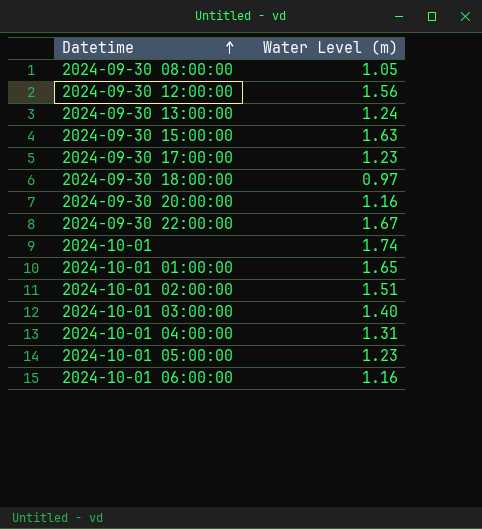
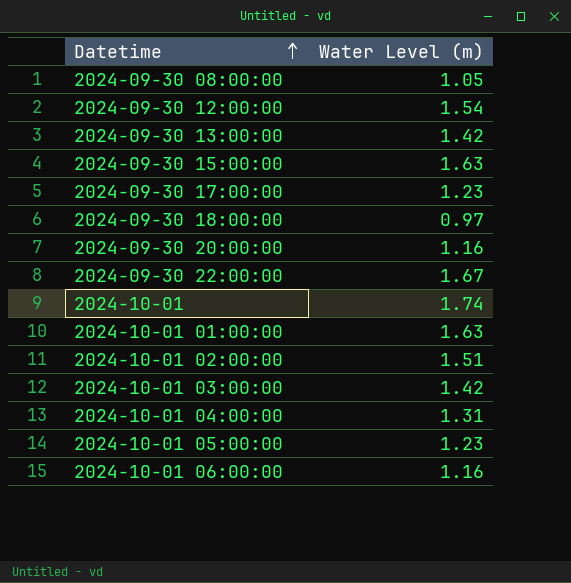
2024-09-30 12:00:00 | Water Level (m): 1.56 -> 1.54
2024-09-30 13:00:00 | Water Level (m): 1.24 -> 1.42
2024-10-01 01:00:00 | Water Level (m): 1.65 -> 1.63
2024-10-01 03:00:00 | Water Level (m): 1.40 -> 1.42

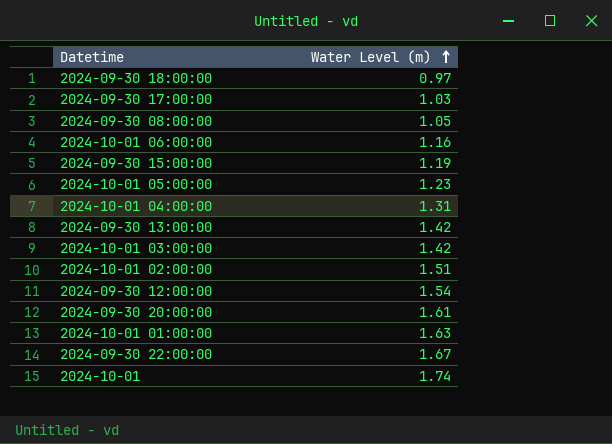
row order: Datetime ascending -> Water Level (m) ascending
2024-09-30 17:00:00 | Water Level (m): 1.23 -> 1.03
2024-09-30 15:00:00 | Water Level (m): 1.63 -> 1.19
2024-09-30 20:00:00 | Water Level (m): 1.16 -> 1.61

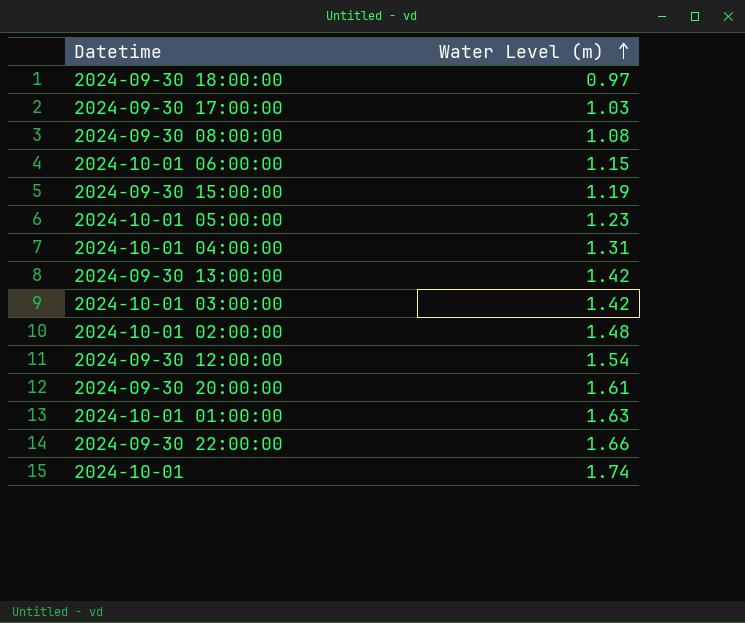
2024-09-30 08:00:00 | Water Level (m): 1.05 -> 1.08
2024-10-01 06:00:00 | Water Level (m): 1.16 -> 1.15
2024-10-01 02:00:00 | Water Level (m): 1.51 -> 1.48
2024-09-30 22:00:00 | Water Level (m): 1.67 -> 1.66

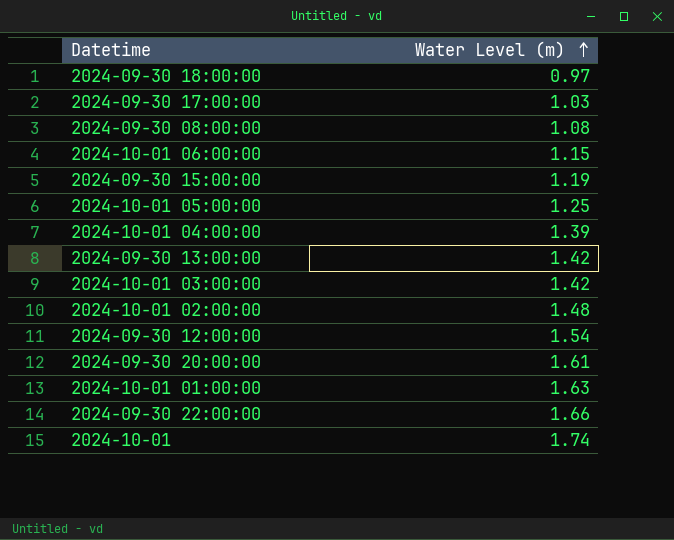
2024-10-01 05:00:00 | Water Level (m): 1.23 -> 1.25
2024-10-01 04:00:00 | Water Level (m): 1.31 -> 1.39

